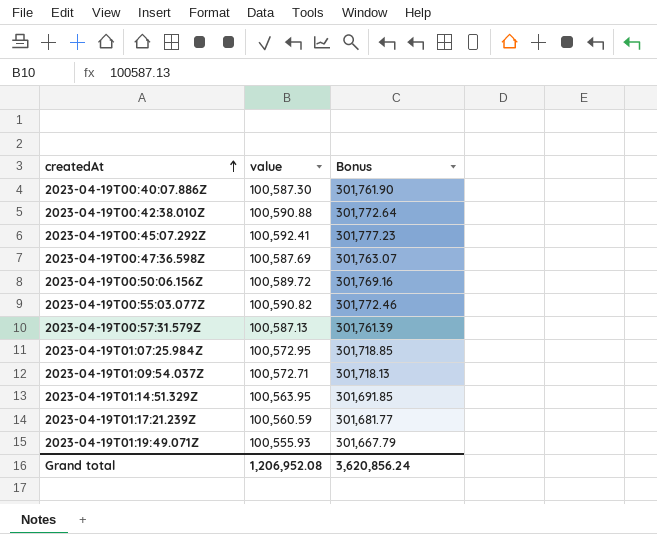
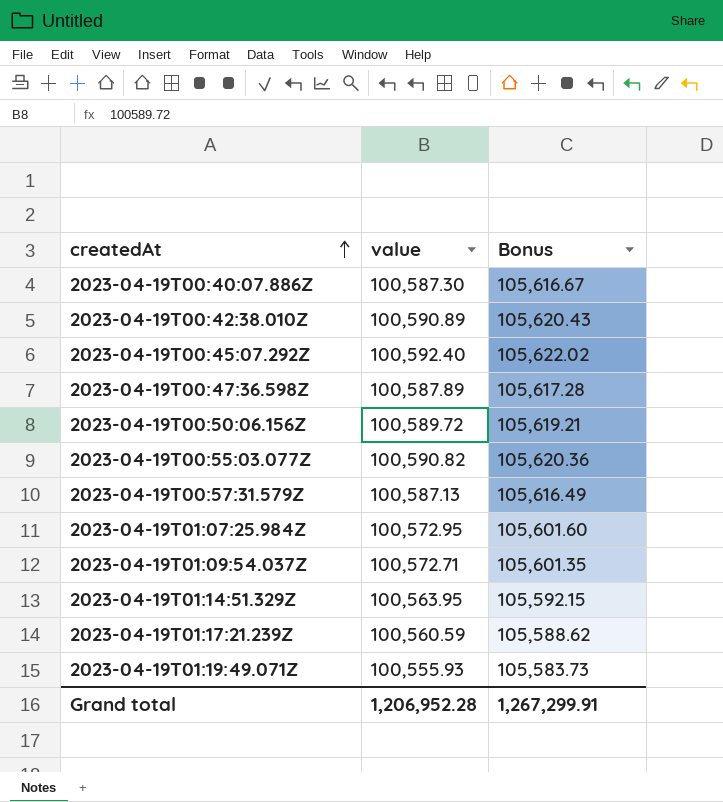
column Bonus | formula: [value] * 3 -> [value] * 1.05
2023-04-19T00:42:38.010Z | value: 100,590.88 -> 100,590.89
2023-04-19T00:45:07.292Z | value: 100,592.41 -> 100,592.40
2023-04-19T00:47:36.598Z | value: 100,587.69 -> 100,587.89
Grand total | value: 1,206,952.08 -> 1,206,952.28
Grand total | Bonus: 3,620,856.24 -> 1,267,299.91

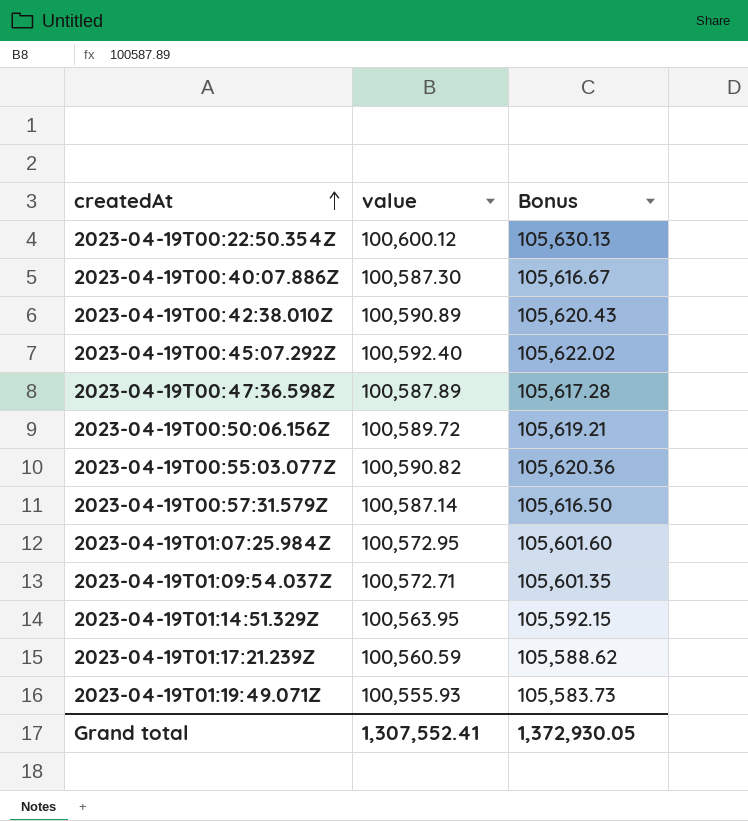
row 2023-04-19T00:22:50.354Z: none -> 100,600.12 | 105,630.13
2023-04-19T00:57:31.579Z | value: 100,587.13 -> 100,587.14
2023-04-19T00:57:31.579Z | Bonus: 105,616.49 -> 105,616.50
Grand total | value: 1,206,952.28 -> 1,307,552.41
Grand total | Bonus: 1,267,299.91 -> 1,372,930.05

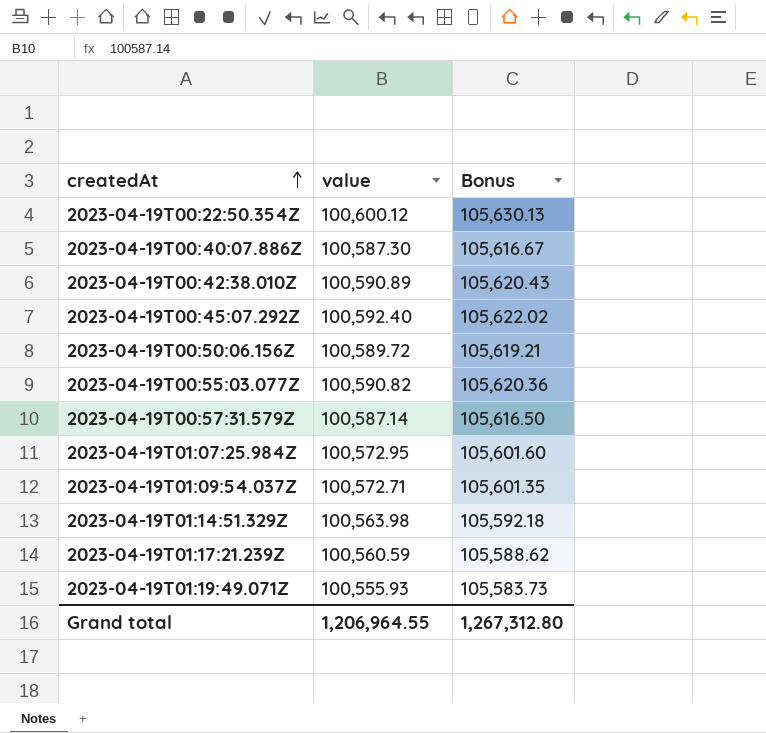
row 2023-04-19T00:47:36.598Z: 100,587.89 | 105,617.28 -> none
2023-04-19T01:14:51.329Z | value: 100,563.95 -> 100,563.98
2023-04-19T01:14:51.329Z | Bonus: 105,592.15 -> 105,592.18
Grand total | value: 1,307,552.41 -> 1,206,964.55
Grand total | Bonus: 1,372,930.05 -> 1,267,312.80

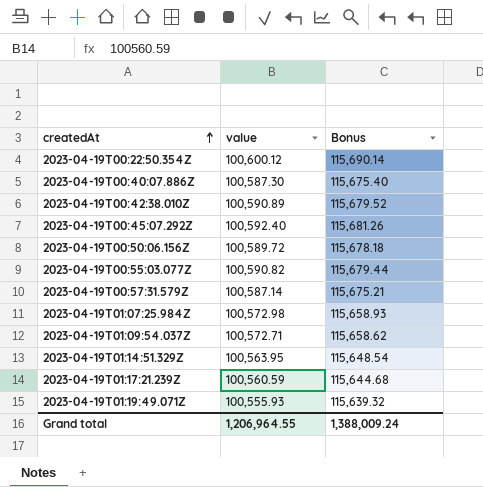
column Bonus | formula: [value] * 1.05 -> [value] * 1.15
2023-04-19T01:07:25.984Z | value: 100,572.95 -> 100,572.98
2023-04-19T01:14:51.329Z | value: 100,563.98 -> 100,563.95
Grand total | Bonus: 1,267,312.80 -> 1,388,009.24

